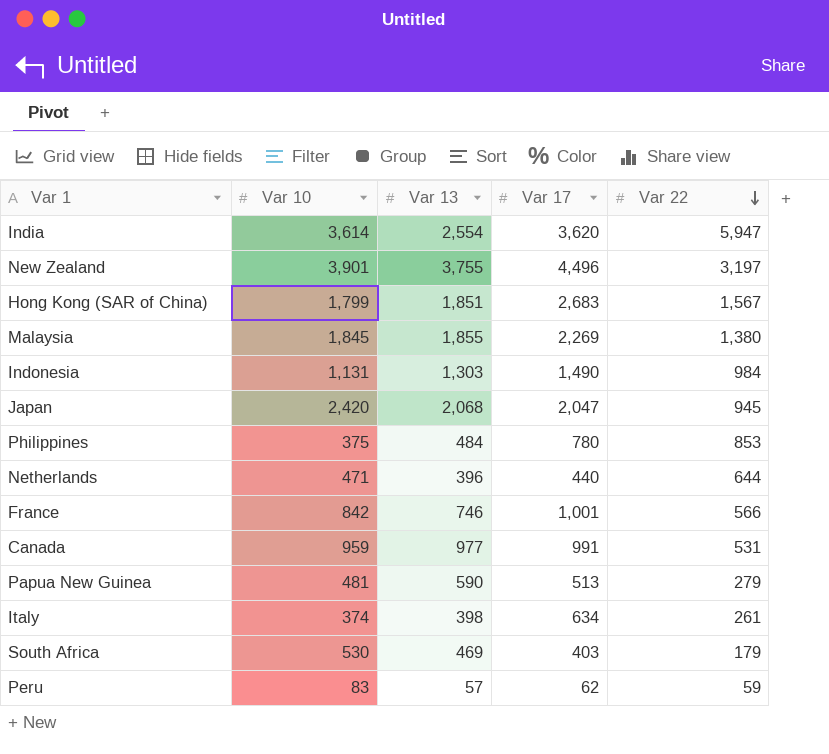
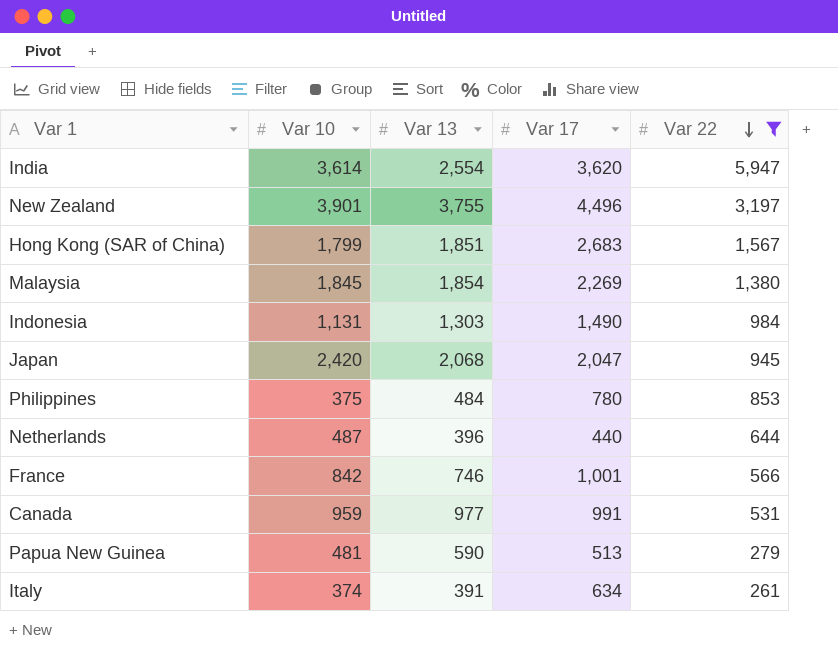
filter: none -> Var 22 >= 261
Malaysia | Var 13: 1,855 -> 1,854
Netherlands | Var 10: 471 -> 487
Italy | Var 13: 398 -> 391

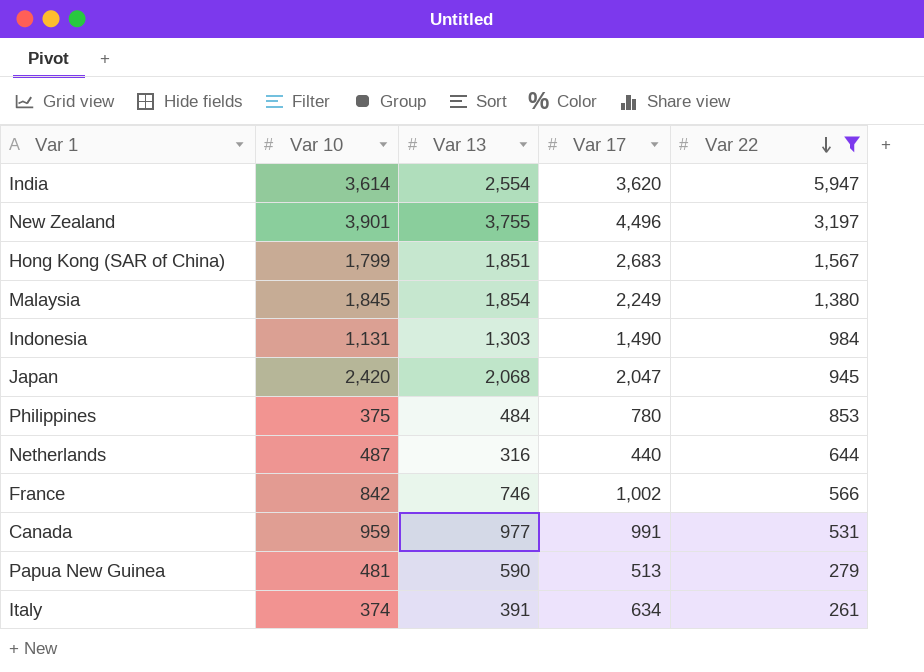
Malaysia | Var 17: 2,269 -> 2,249
Netherlands | Var 13: 396 -> 316
France | Var 17: 1,001 -> 1,002

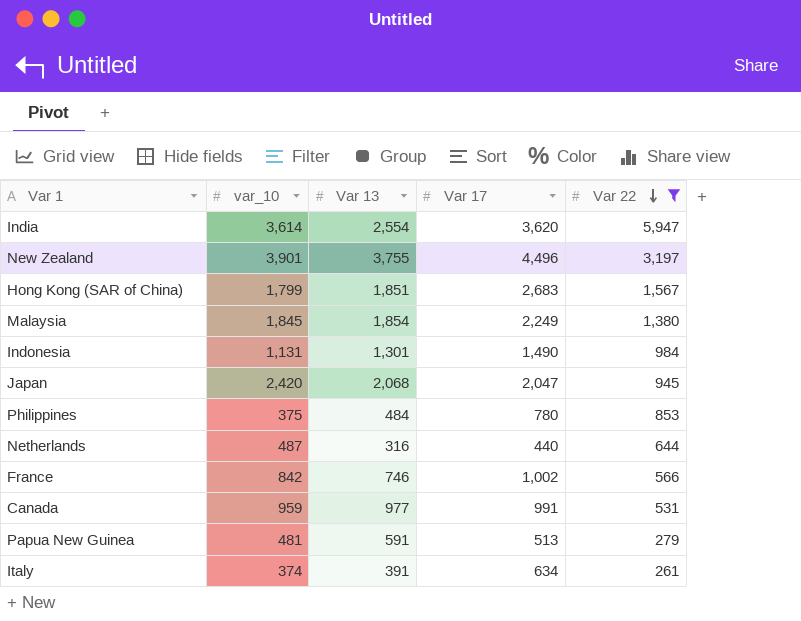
column name: Var 10 -> var_10
Indonesia | Var 13: 1,303 -> 1,301
Papua New Guinea | Var 13: 590 -> 591

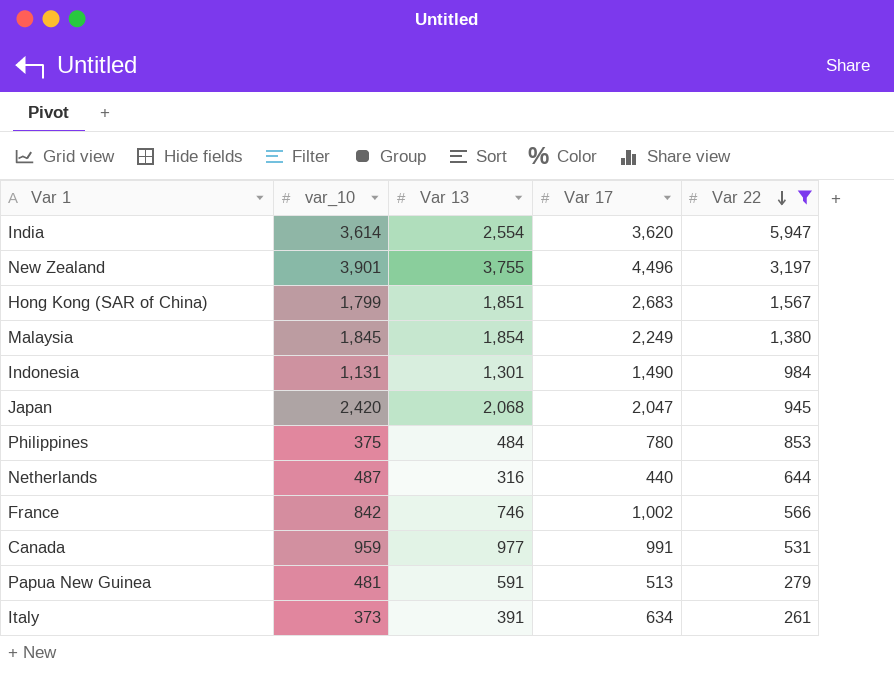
Italy | var_10: 374 -> 373

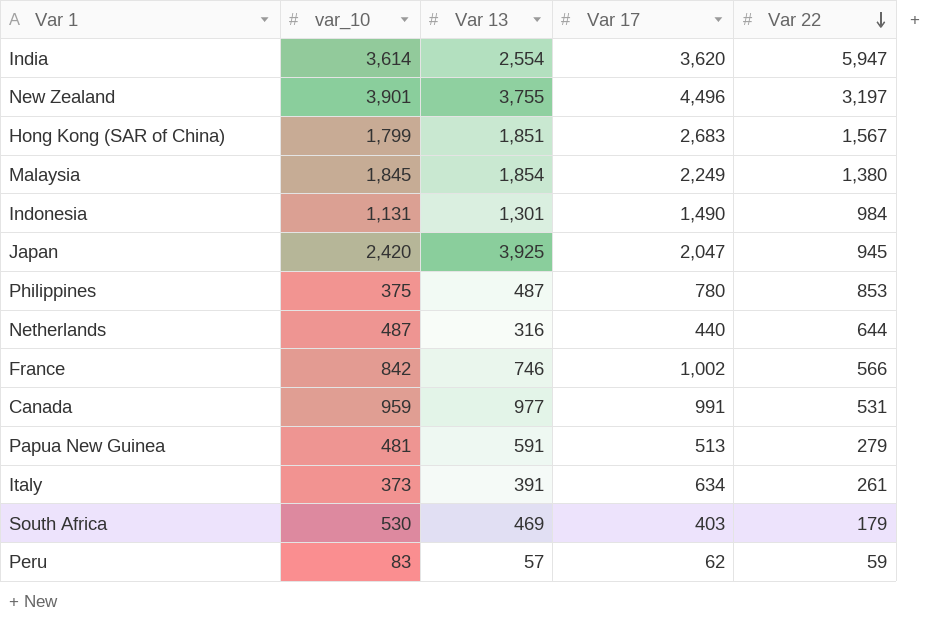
filter: Var 22 >= 261 -> none
Japan | Var 13: 2,068 -> 3,925
Philippines | Var 13: 484 -> 487

